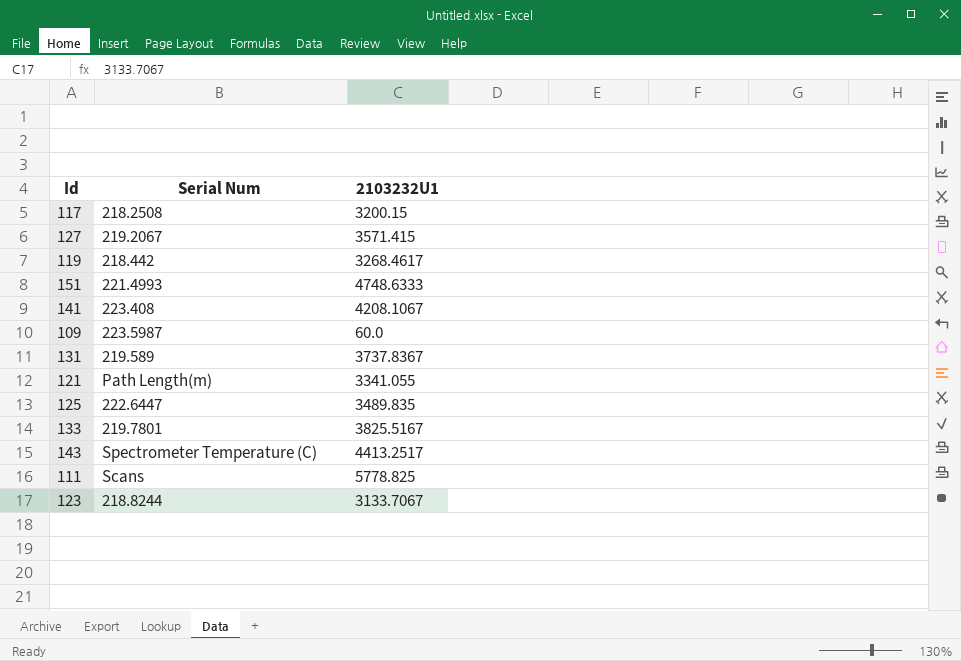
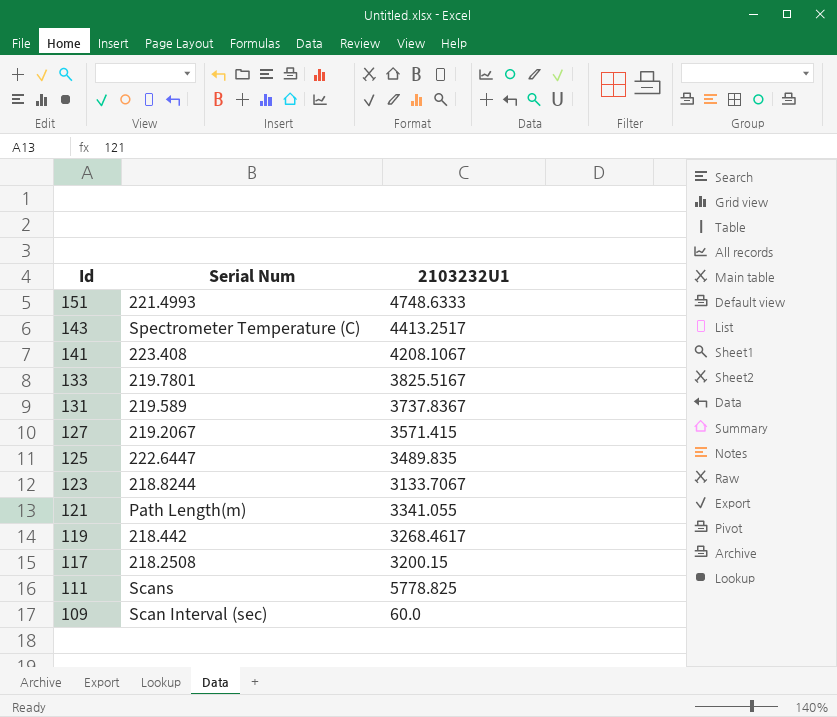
row order: none -> Id descending
109 | Serial Num: 223.5987 -> Scan Interval (sec)

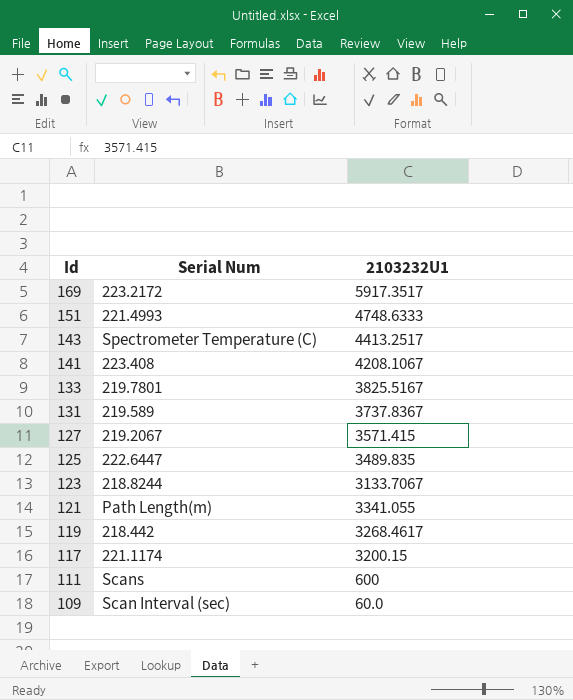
row 169: none -> 223.2172 | 5917.3517
117 | Serial Num: 218.2508 -> 221.1174
111 | 2103232U1: 5778.825 -> 600

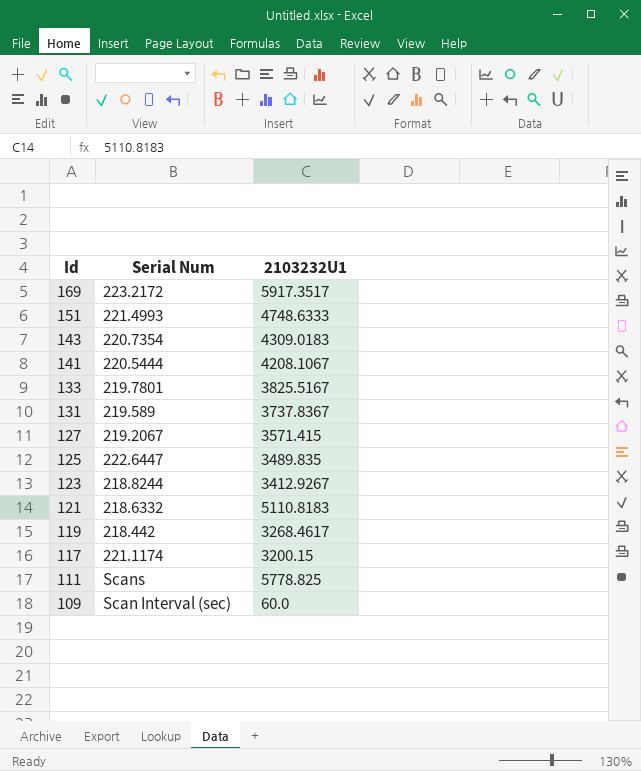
143 | Serial Num: Spectrometer Temperature (C) -> 220.7354
143 | 2103232U1: 4413.2517 -> 4309.0183
141 | Serial Num: 223.408 -> 220.5444
123 | 2103232U1: 3133.7067 -> 3412.9267
121 | Serial Num: Path Length(m) -> 218.6332
121 | 2103232U1: 3341.055 -> 5110.8183
111 | 2103232U1: 600 -> 5778.825

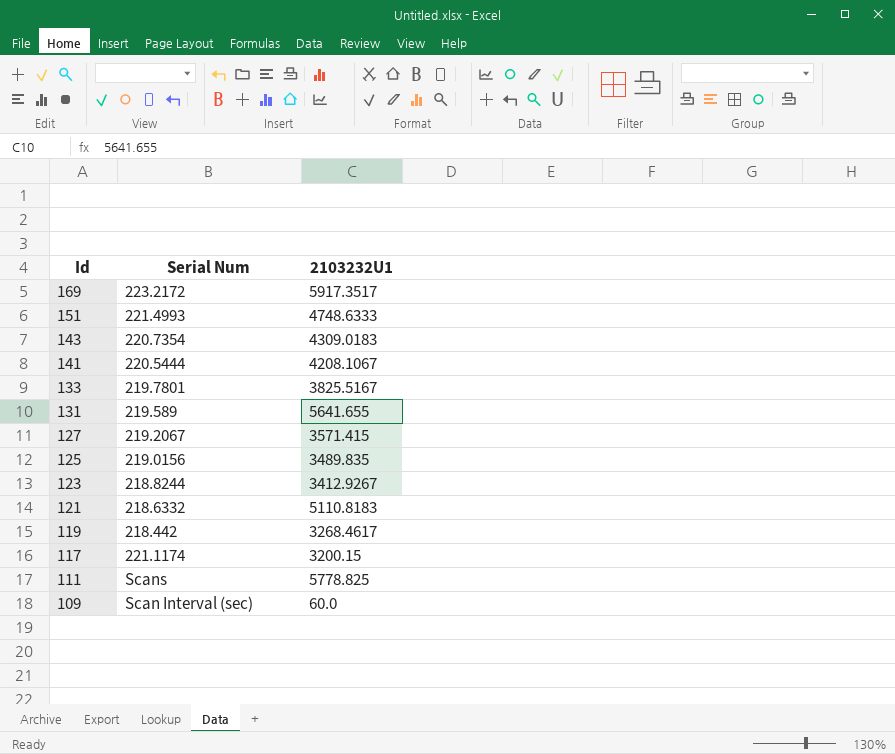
131 | 2103232U1: 3737.8367 -> 5641.655
125 | Serial Num: 222.6447 -> 219.0156

